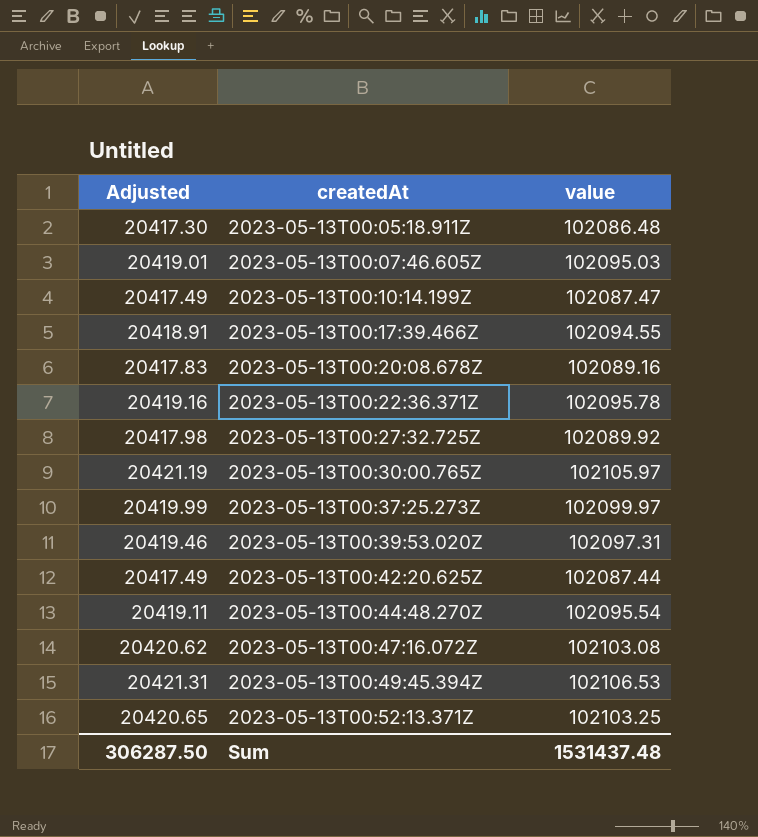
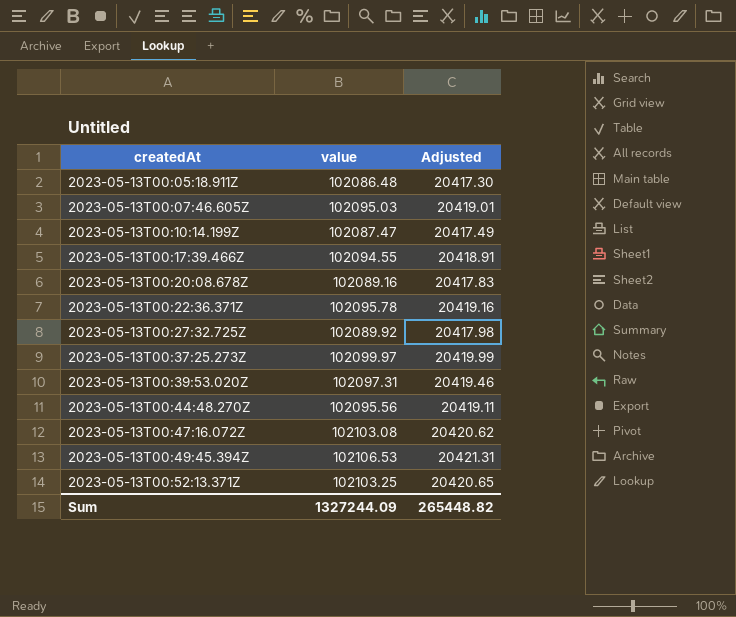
column Adjusted | position: 1 -> 3
row 2023-05-13T00:30:00.765Z: 20421.19 | 102105.97 -> none
row 2023-05-13T00:42:20.625Z: 20417.49 | 102087.44 -> none
2023-05-13T00:44:48.270Z | value: 102095.54 -> 102095.56
Sum | value: 1531437.48 -> 1327244.09
Sum | Adjusted: 306287.50 -> 265448.82

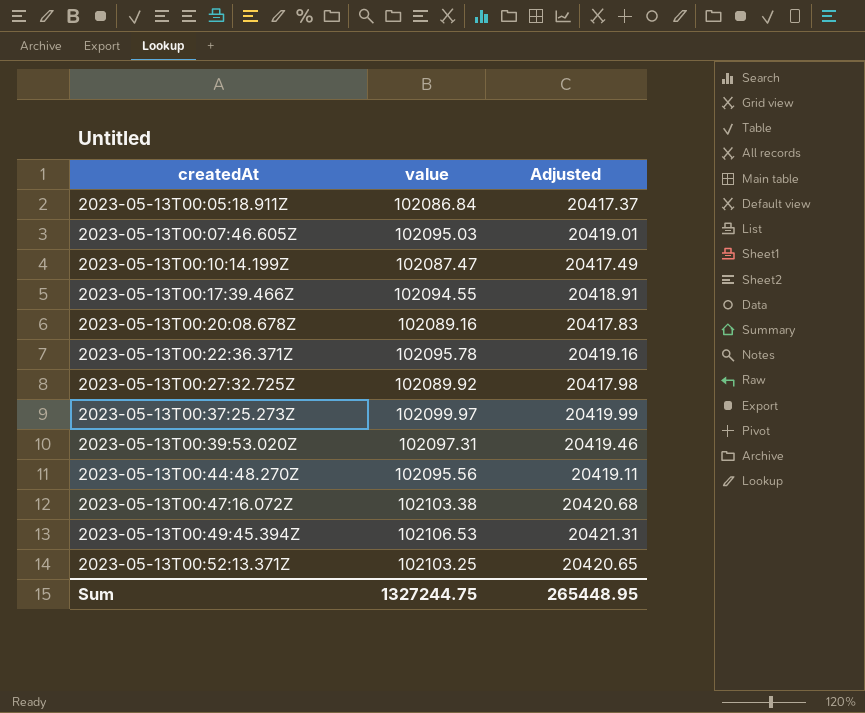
2023-05-13T00:05:18.911Z | value: 102086.48 -> 102086.84
2023-05-13T00:05:18.911Z | Adjusted: 20417.30 -> 20417.37
2023-05-13T00:47:16.072Z | value: 102103.08 -> 102103.38
2023-05-13T00:47:16.072Z | Adjusted: 20420.62 -> 20420.68
Sum | value: 1327244.09 -> 1327244.75
Sum | Adjusted: 265448.82 -> 265448.95

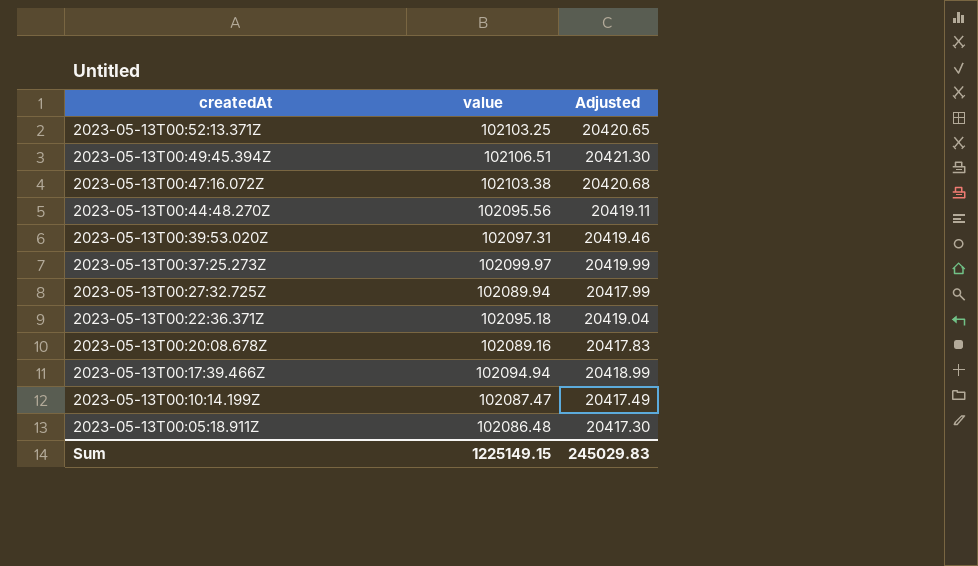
row order: createdAt ascending -> createdAt descending
row 2023-05-13T00:07:46.605Z: 102095.03 | 20419.01 -> none
2023-05-13T00:49:45.394Z | value: 102106.53 -> 102106.51
2023-05-13T00:49:45.394Z | Adjusted: 20421.31 -> 20421.30
2023-05-13T00:27:32.725Z | value: 102089.92 -> 102089.94
2023-05-13T00:27:32.725Z | Adjusted: 20417.98 -> 20417.99
2023-05-13T00:22:36.371Z | value: 102095.78 -> 102095.18
2023-05-13T00:22:36.371Z | Adjusted: 20419.16 -> 20419.04
2023-05-13T00:17:39.466Z | value: 102094.55 -> 102094.94
2023-05-13T00:17:39.466Z | Adjusted: 20418.91 -> 20418.99
2023-05-13T00:05:18.911Z | value: 102086.84 -> 102086.48
2023-05-13T00:05:18.911Z | Adjusted: 20417.37 -> 20417.30
Sum | value: 1327244.75 -> 1225149.15
Sum | Adjusted: 265448.95 -> 245029.83

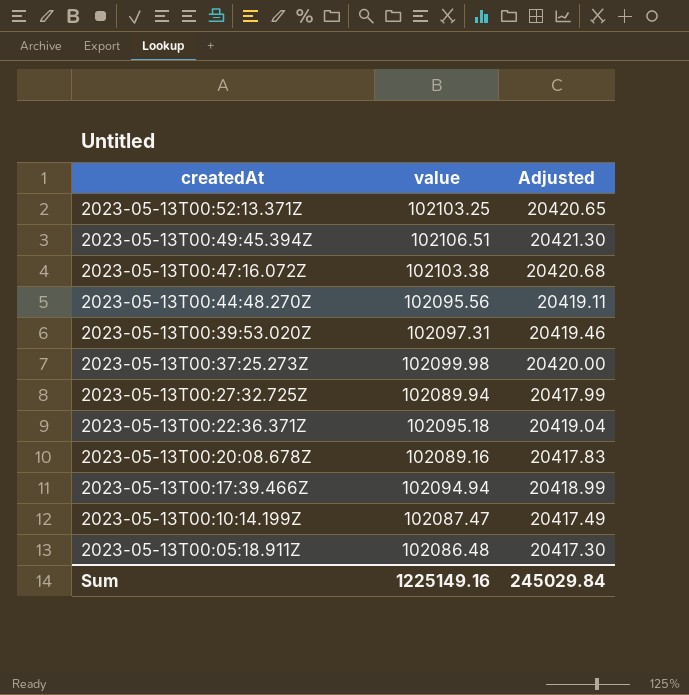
2023-05-13T00:37:25.273Z | value: 102099.97 -> 102099.98
2023-05-13T00:37:25.273Z | Adjusted: 20419.99 -> 20420.00
Sum | value: 1225149.15 -> 1225149.16
Sum | Adjusted: 245029.83 -> 245029.84

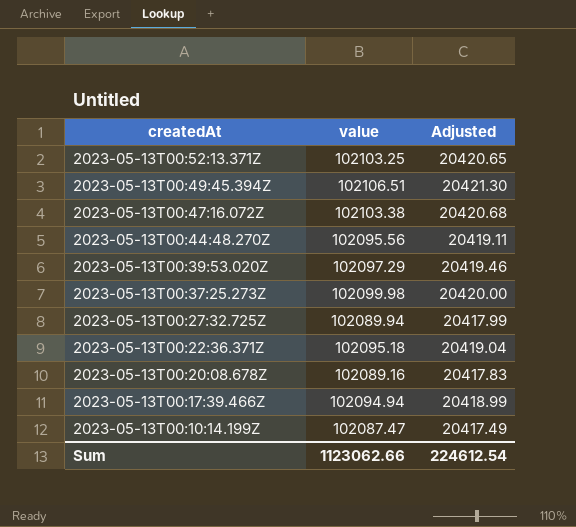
row 2023-05-13T00:05:18.911Z: 102086.48 | 20417.30 -> none
2023-05-13T00:39:53.020Z | value: 102097.31 -> 102097.29
Sum | value: 1225149.16 -> 1123062.66
Sum | Adjusted: 245029.84 -> 224612.54

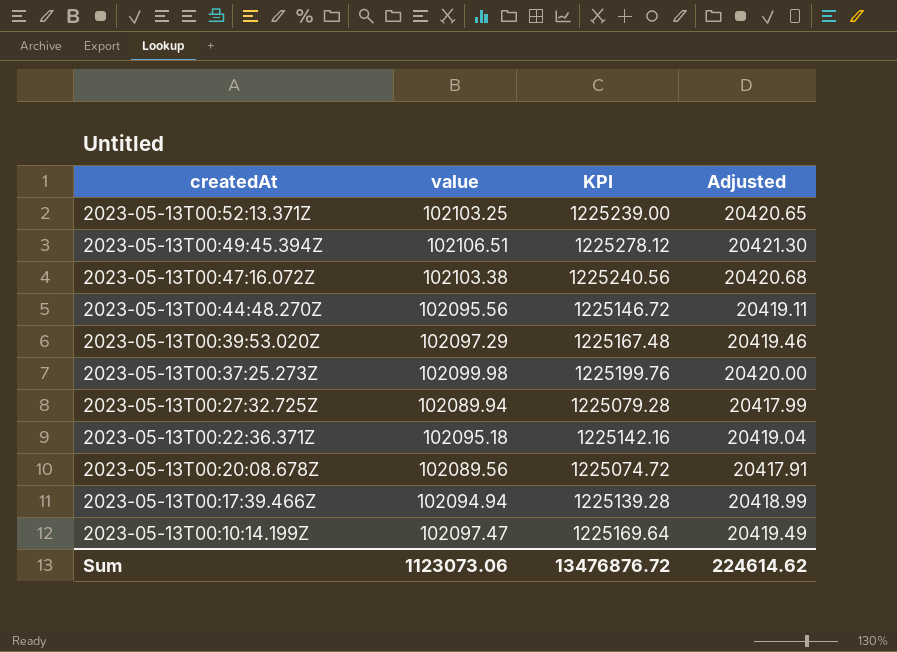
column KPI | formula: none -> [value] * 12
2023-05-13T00:20:08.678Z | value: 102089.16 -> 102089.56
2023-05-13T00:20:08.678Z | Adjusted: 20417.83 -> 20417.91
2023-05-13T00:10:14.199Z | value: 102087.47 -> 102097.47
2023-05-13T00:10:14.199Z | Adjusted: 20417.49 -> 20419.49
Sum | value: 1123062.66 -> 1123073.06
Sum | Adjusted: 224612.54 -> 224614.62

